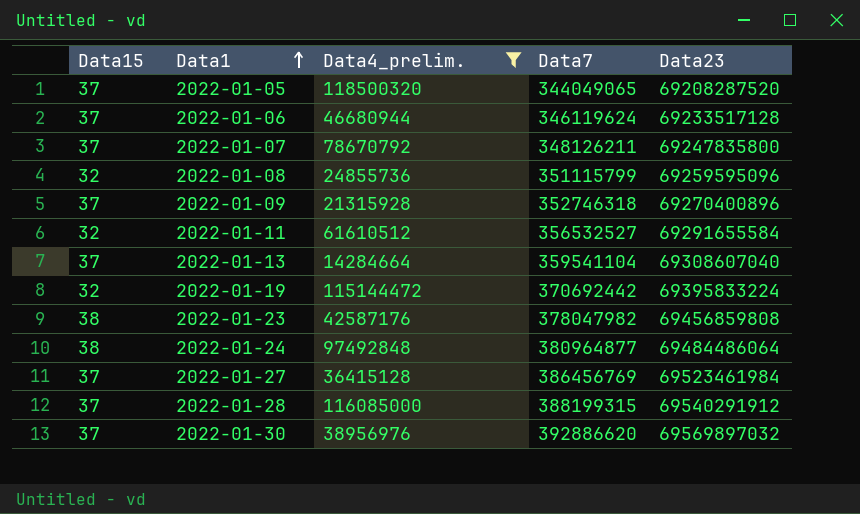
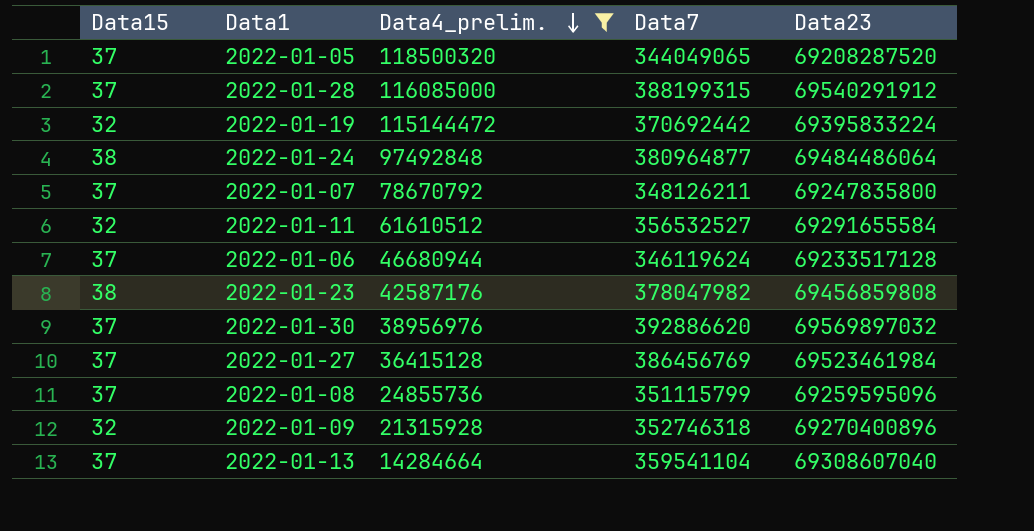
row order: Data1 ascending -> Data4_prelim. descending
2022-01-08 | Data15: 32 -> 37
2022-01-09 | Data15: 37 -> 32

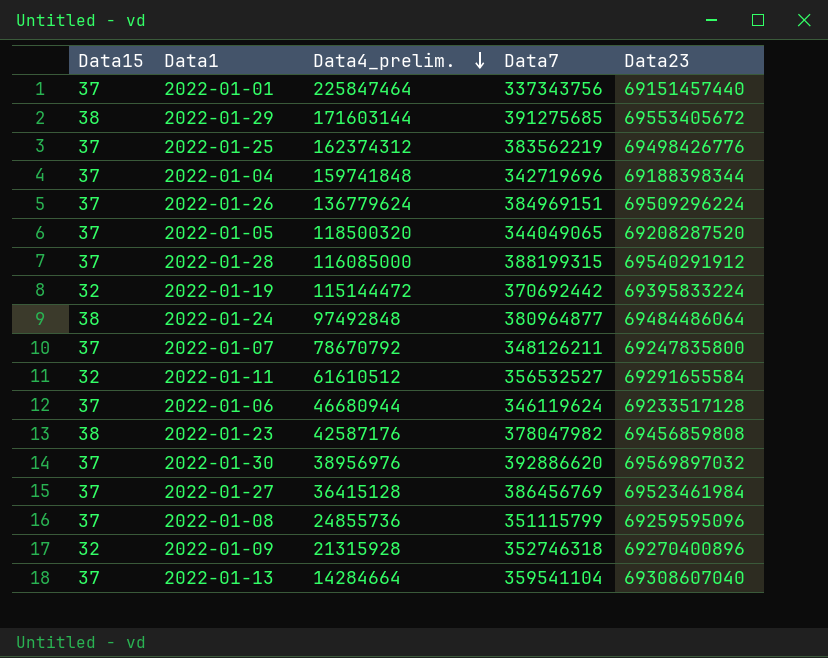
filter: Data4_prelim. <= 118500320 -> none

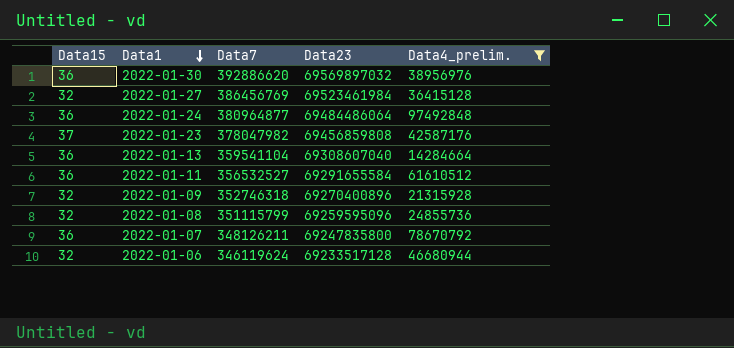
filter: none -> Data4_prelim. <= 97492848
row order: Data4_prelim. descending -> Data1 descending
column Data4_prelim. | position: 3 -> 5
2022-01-30 | Data15: 37 -> 36
2022-01-27 | Data15: 37 -> 32
2022-01-24 | Data15: 38 -> 36
2022-01-23 | Data15: 38 -> 37
2022-01-13 | Data15: 37 -> 36
2022-01-11 | Data15: 32 -> 36
2022-01-08 | Data15: 37 -> 32
2022-01-07 | Data15: 37 -> 36
2022-01-06 | Data15: 37 -> 32

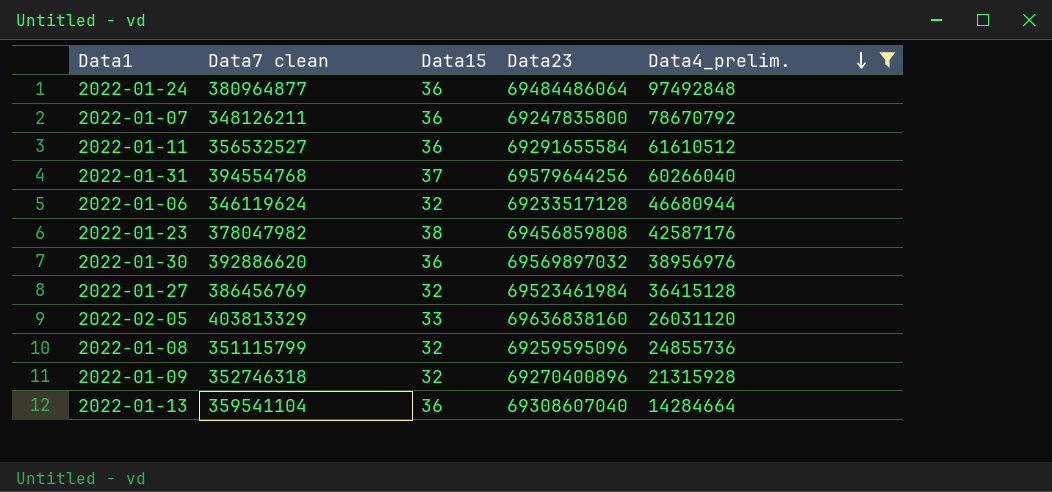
row order: Data1 descending -> Data4_prelim. descending
column name: Data7 -> Data7 clean
column Data15 | position: 1 -> 3
row 2022-01-31: none -> 394554768 | 37 | 69579644256 | 60266040
2022-01-23 | Data15: 37 -> 38
row 2022-02-05: none -> 403813329 | 33 | 69636838160 | 26031120

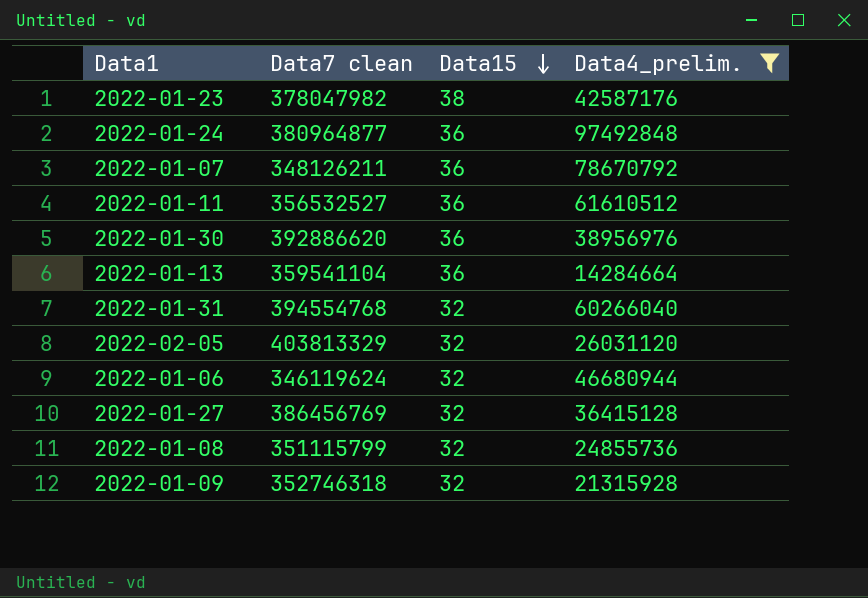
row order: Data4_prelim. descending -> Data15 descending
column Data23 | position: 4 -> none
2022-01-31 | Data15: 37 -> 32
2022-02-05 | Data15: 33 -> 32

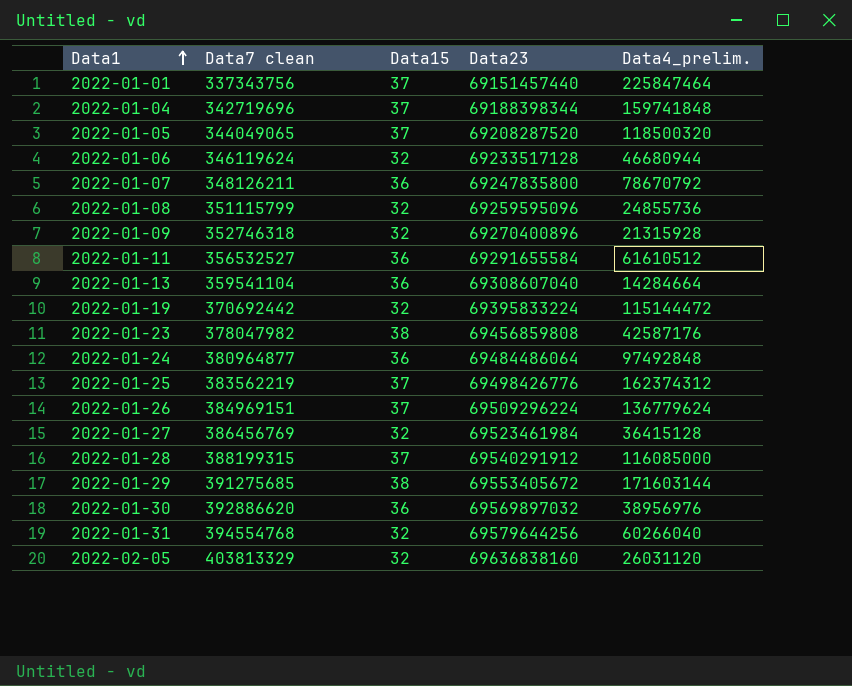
filter: Data4_prelim. <= 97492848 -> none
row order: Data15 descending -> Data1 ascending
column Data23 | position: none -> 4

